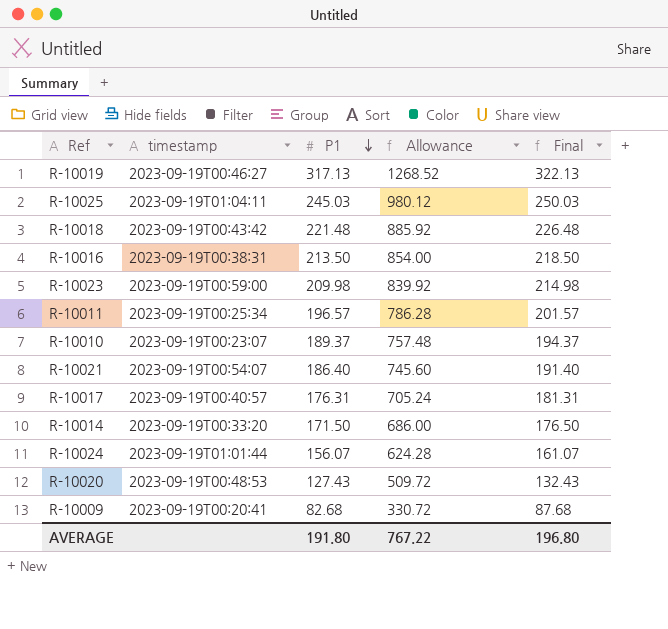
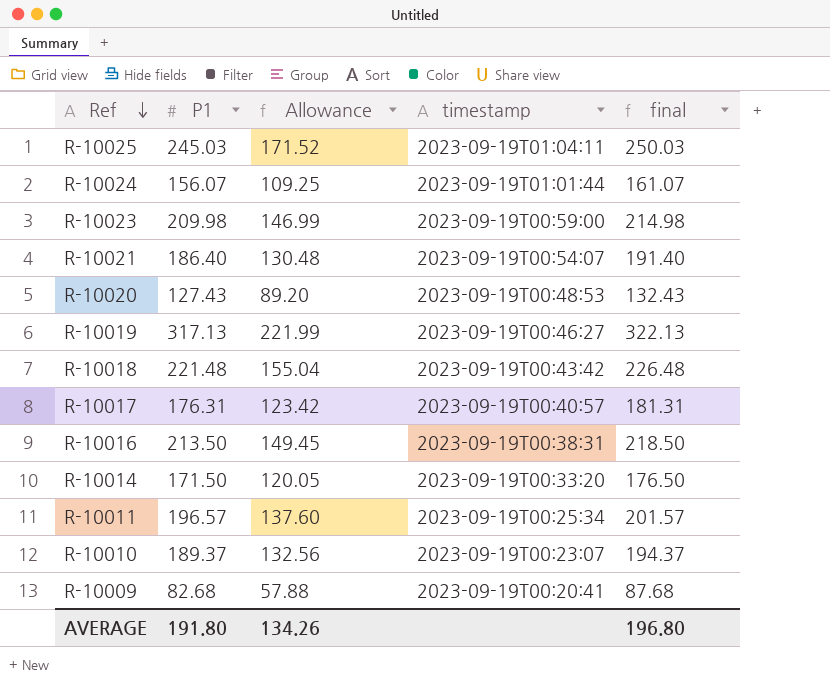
row order: P1 descending -> Ref descending
column Allowance | formula: [P1] * 4 -> [P1] * 0.7
column timestamp | position: 2 -> 4
column name: Final -> final
AVERAGE | Allowance: 767.22 -> 134.26

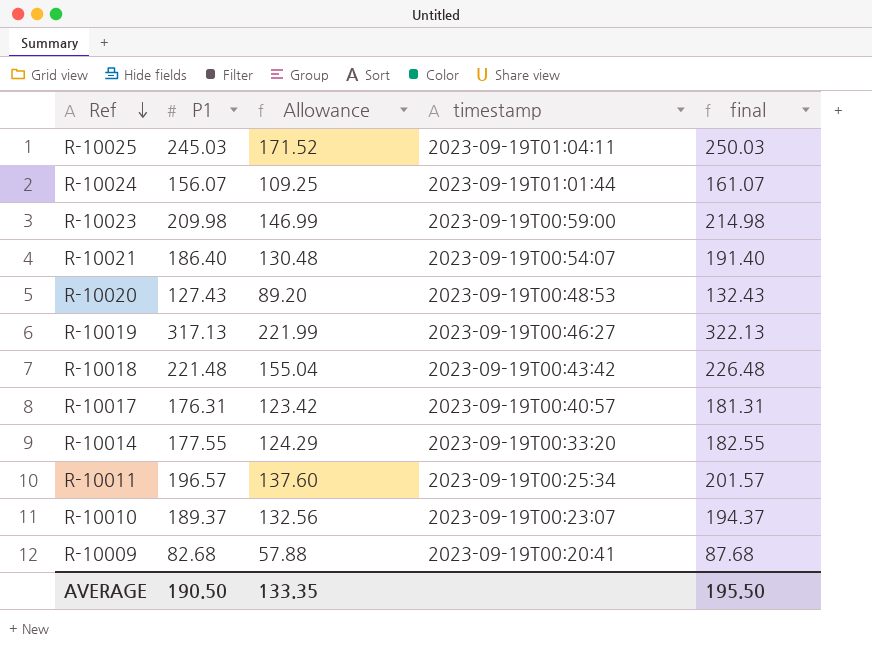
row R-10016: 213.50 | 149.45 | 2023-09-19T00:38:31 | 218.50 -> none
R-10014 | P1: 171.50 -> 177.55
R-10014 | Allowance: 120.05 -> 124.29
R-10014 | final: 176.50 -> 182.55
AVERAGE | P1: 191.80 -> 190.50
AVERAGE | Allowance: 134.26 -> 133.35
AVERAGE | final: 196.80 -> 195.50

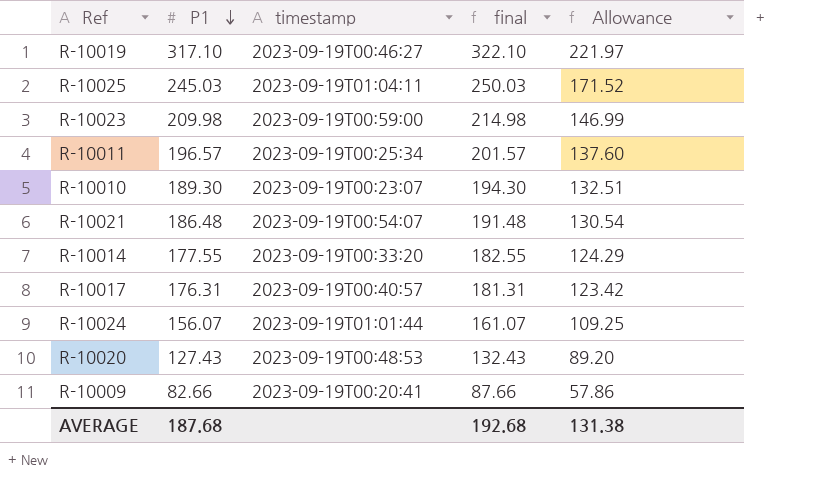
row order: Ref descending -> P1 descending
column Allowance | position: 3 -> 5
row R-10018: 221.48 | 155.04 | 2023-09-19T00:43:42 | 226.48 -> none
R-10019 | P1: 317.13 -> 317.10
R-10019 | final: 322.13 -> 322.10
R-10019 | Allowance: 221.99 -> 221.97
R-10010 | P1: 189.37 -> 189.30
R-10010 | final: 194.37 -> 194.30
R-10010 | Allowance: 132.56 -> 132.51
R-10021 | P1: 186.40 -> 186.48
R-10021 | final: 191.40 -> 191.48
R-10021 | Allowance: 130.48 -> 130.54
R-10009 | P1: 82.68 -> 82.66
R-10009 | final: 87.68 -> 87.66
R-10009 | Allowance: 57.88 -> 57.86
AVERAGE | P1: 190.50 -> 187.68
AVERAGE | final: 195.50 -> 192.68
AVERAGE | Allowance: 133.35 -> 131.38

